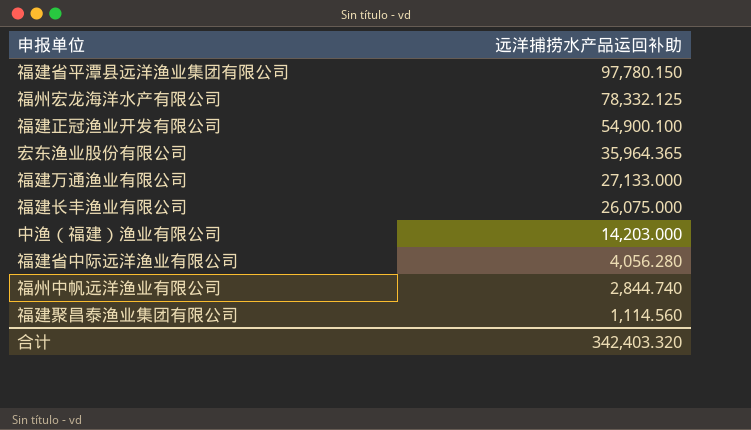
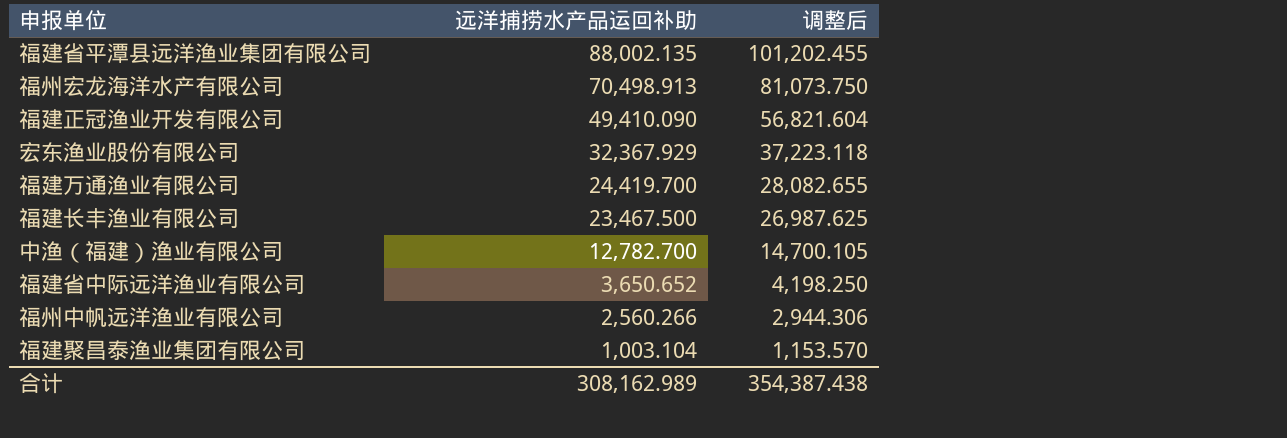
column 调整后 | formula: none -> [远洋捕捞水产品运回补助] * 1.15
福建省平潭县远洋渔业集团有限公司 | 远洋捕捞水产品运回补助: 97,780.150 -> 88,002.135
福州宏龙海洋水产有限公司 | 远洋捕捞水产品运回补助: 78,332.125 -> 70,498.913
福建正冠渔业开发有限公司 | 远洋捕捞水产品运回补助: 54,900.100 -> 49,410.090
宏东渔业股份有限公司 | 远洋捕捞水产品运回补助: 35,964.365 -> 32,367.929
福建万通渔业有限公司 | 远洋捕捞水产品运回补助: 27,133.000 -> 24,419.700
福建长丰渔业有限公司 | 远洋捕捞水产品运回补助: 26,075.000 -> 23,467.500
中渔（福建）渔业有限公司 | 远洋捕捞水产品运回补助: 14,203.000 -> 12,782.700
福建省中际远洋渔业有限公司 | 远洋捕捞水产品运回补助: 4,056.280 -> 3,650.652
福州中帆远洋渔业有限公司 | 远洋捕捞水产品运回补助: 2,844.740 -> 2,560.266
福建聚昌泰渔业集团有限公司 | 远洋捕捞水产品运回补助: 1,114.560 -> 1,003.104
合计 | 远洋捕捞水产品运回补助: 342,403.320 -> 308,162.989

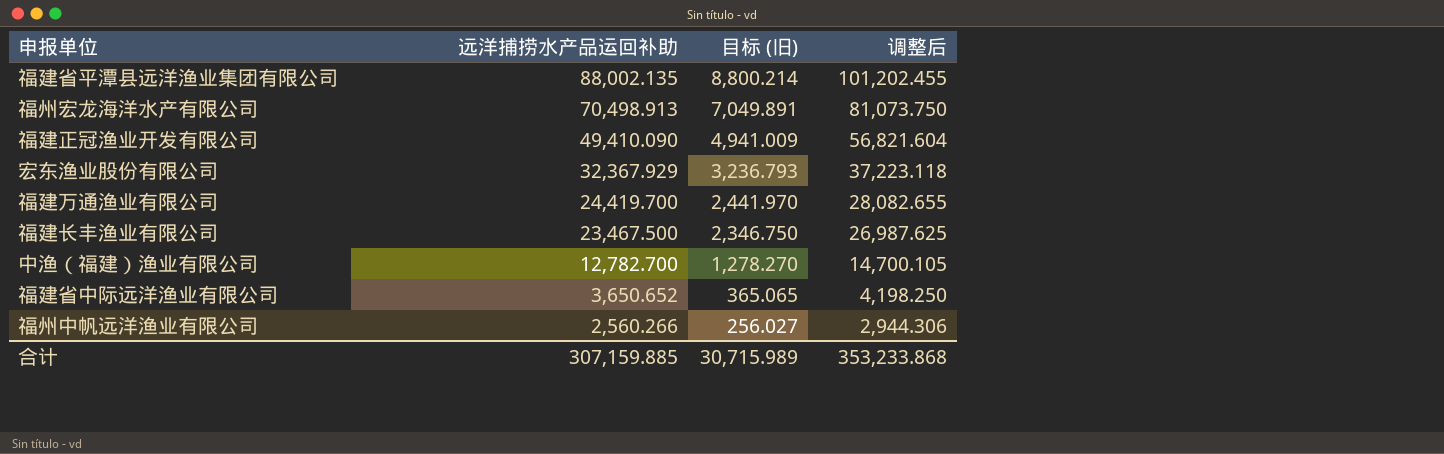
column 目标 (旧) | formula: none -> [远洋捕捞水产品运回补助] * 0.1
row 福建聚昌泰渔业集团有限公司: 1,003.104 | 1,153.570 -> none
合计 | 远洋捕捞水产品运回补助: 308,162.989 -> 307,159.885
合计 | 调整后: 354,387.438 -> 353,233.868

